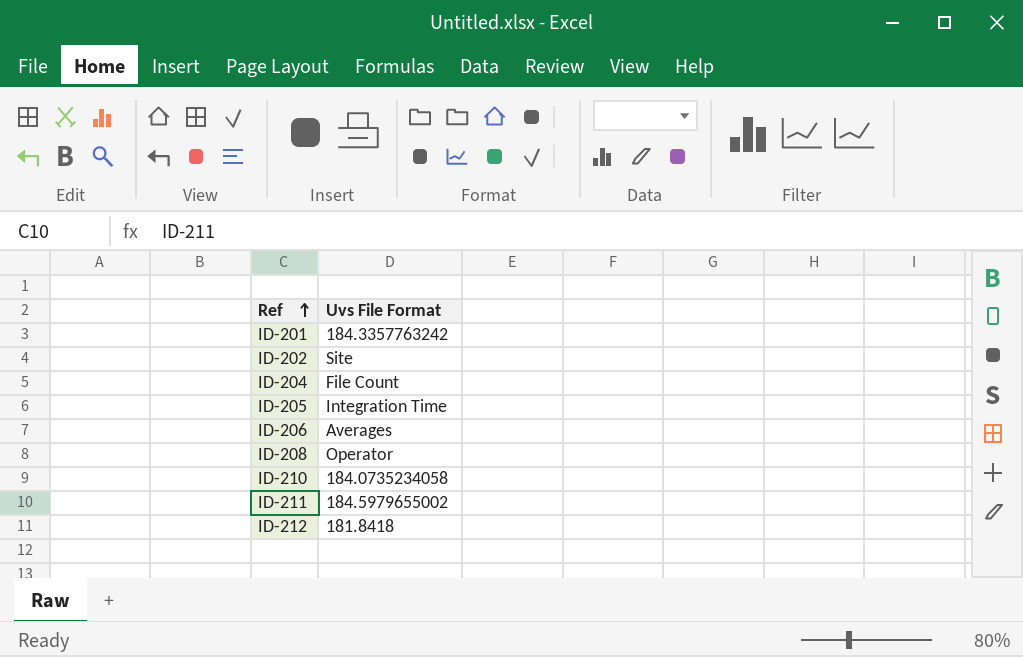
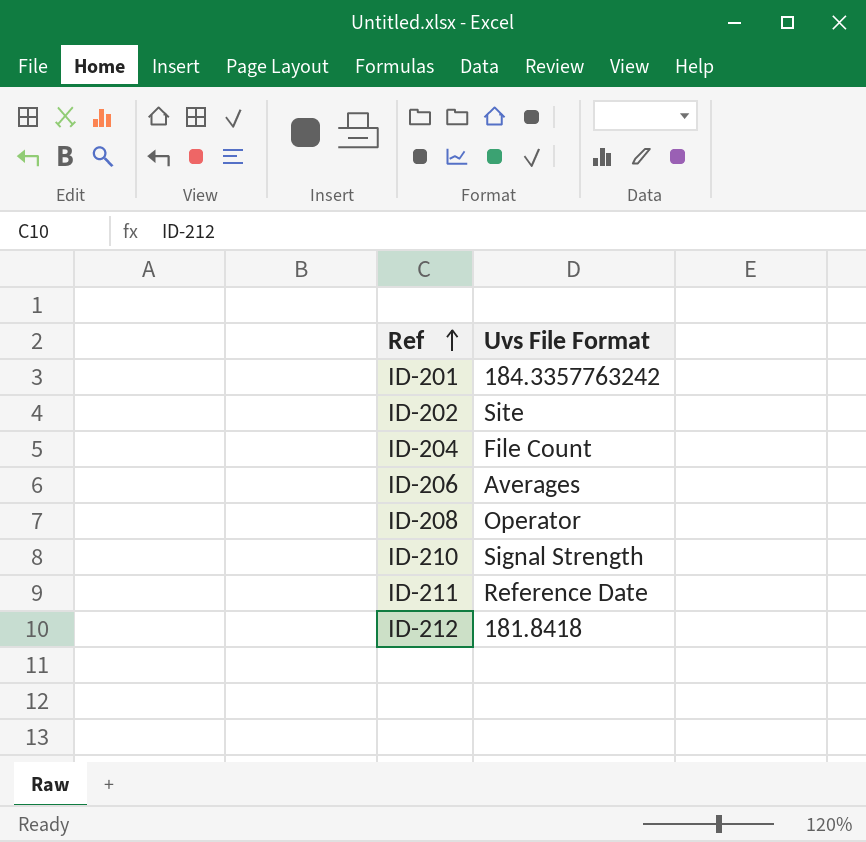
row ID-205: Integration Time -> none
ID-210 | Uvs File Format: 184.0735234058 -> Signal Strength
ID-211 | Uvs File Format: 184.5979655002 -> Reference Date

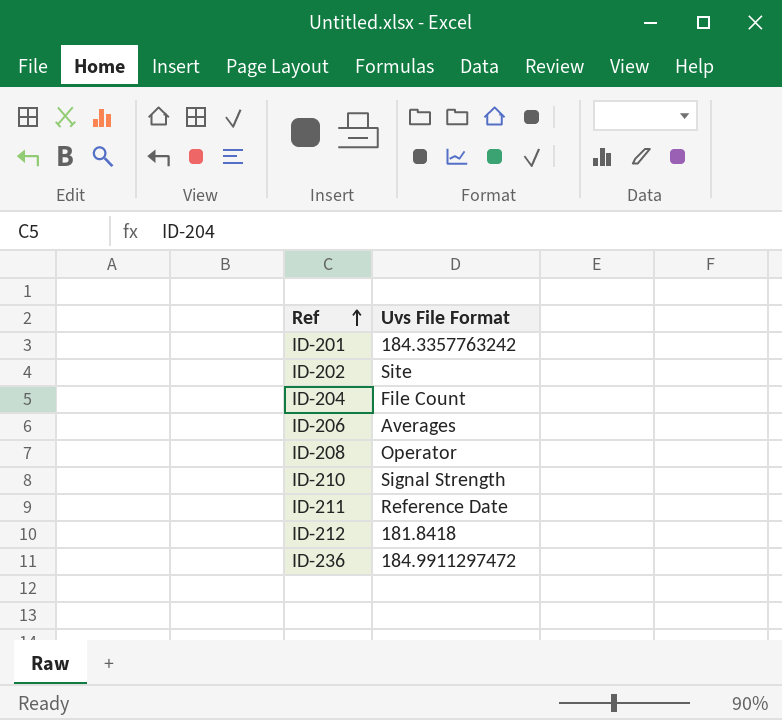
row ID-236: none -> 184.9911297472

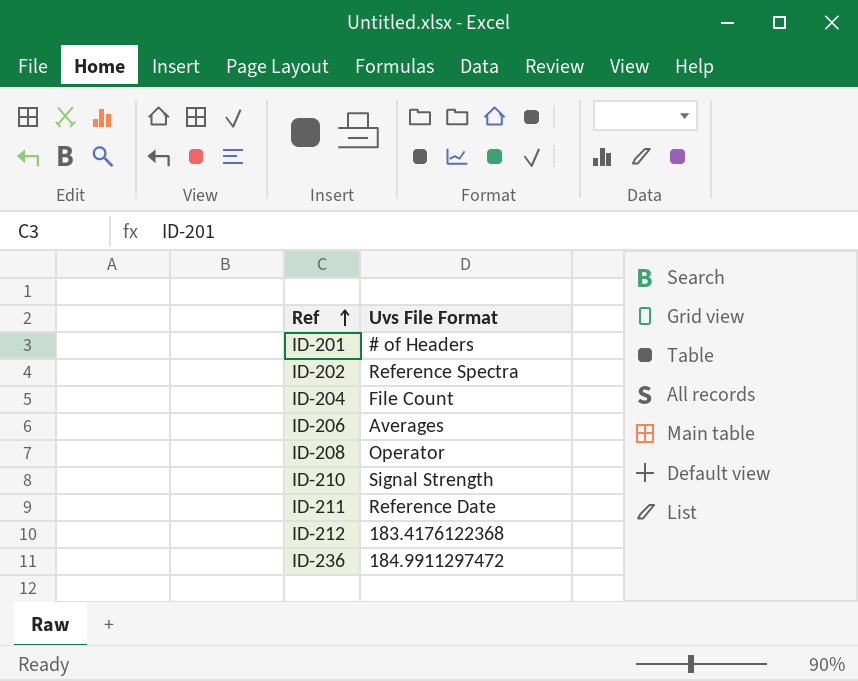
ID-201 | Uvs File Format: 184.3357763242 -> # of Headers
ID-202 | Uvs File Format: Site -> Reference Spectra
ID-212 | Uvs File Format: 181.8418 -> 183.4176122368

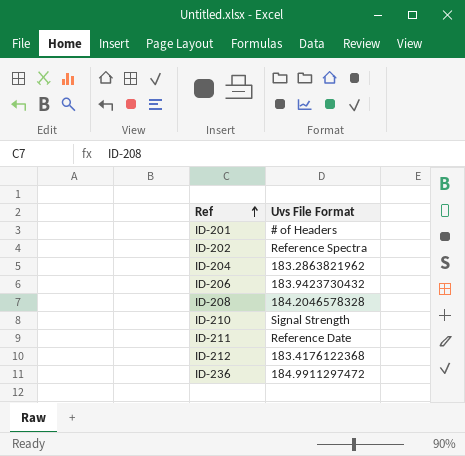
ID-204 | Uvs File Format: File Count -> 183.2863821962
ID-206 | Uvs File Format: Averages -> 183.9423730432
ID-208 | Uvs File Format: Operator -> 184.2046578328

